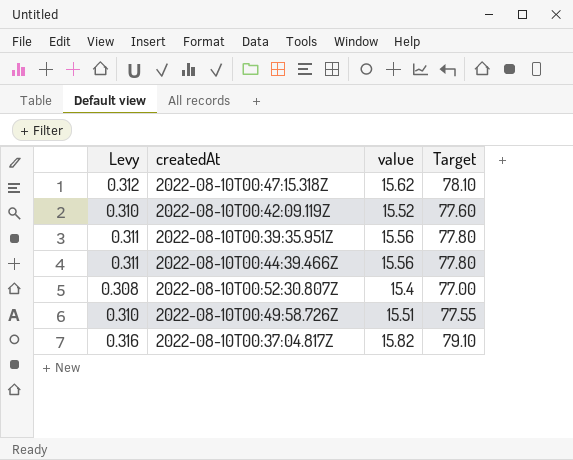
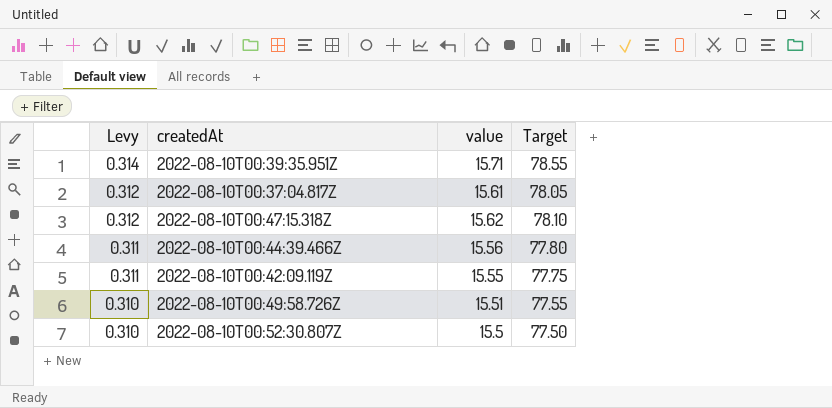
row order: none -> Levy descending
2022-08-10T00:39:35.951Z | Levy: 0.311 -> 0.314
2022-08-10T00:39:35.951Z | value: 15.56 -> 15.71
2022-08-10T00:39:35.951Z | Target: 77.80 -> 78.55
2022-08-10T00:37:04.817Z | Levy: 0.316 -> 0.312
2022-08-10T00:37:04.817Z | value: 15.82 -> 15.61
2022-08-10T00:37:04.817Z | Target: 79.10 -> 78.05
2022-08-10T00:42:09.119Z | Levy: 0.310 -> 0.311
2022-08-10T00:42:09.119Z | value: 15.52 -> 15.55
2022-08-10T00:42:09.119Z | Target: 77.60 -> 77.75
2022-08-10T00:52:30.807Z | Levy: 0.308 -> 0.310
2022-08-10T00:52:30.807Z | value: 15.4 -> 15.5
2022-08-10T00:52:30.807Z | Target: 77.00 -> 77.50

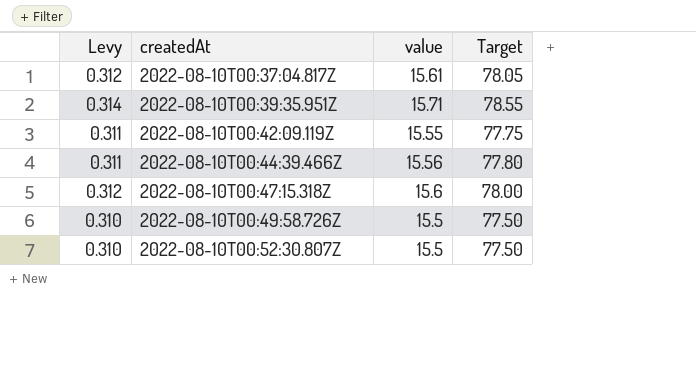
row order: Levy descending -> createdAt ascending
2022-08-10T00:47:15.318Z | value: 15.62 -> 15.6
2022-08-10T00:47:15.318Z | Target: 78.10 -> 78.00
2022-08-10T00:49:58.726Z | value: 15.51 -> 15.5
2022-08-10T00:49:58.726Z | Target: 77.55 -> 77.50

